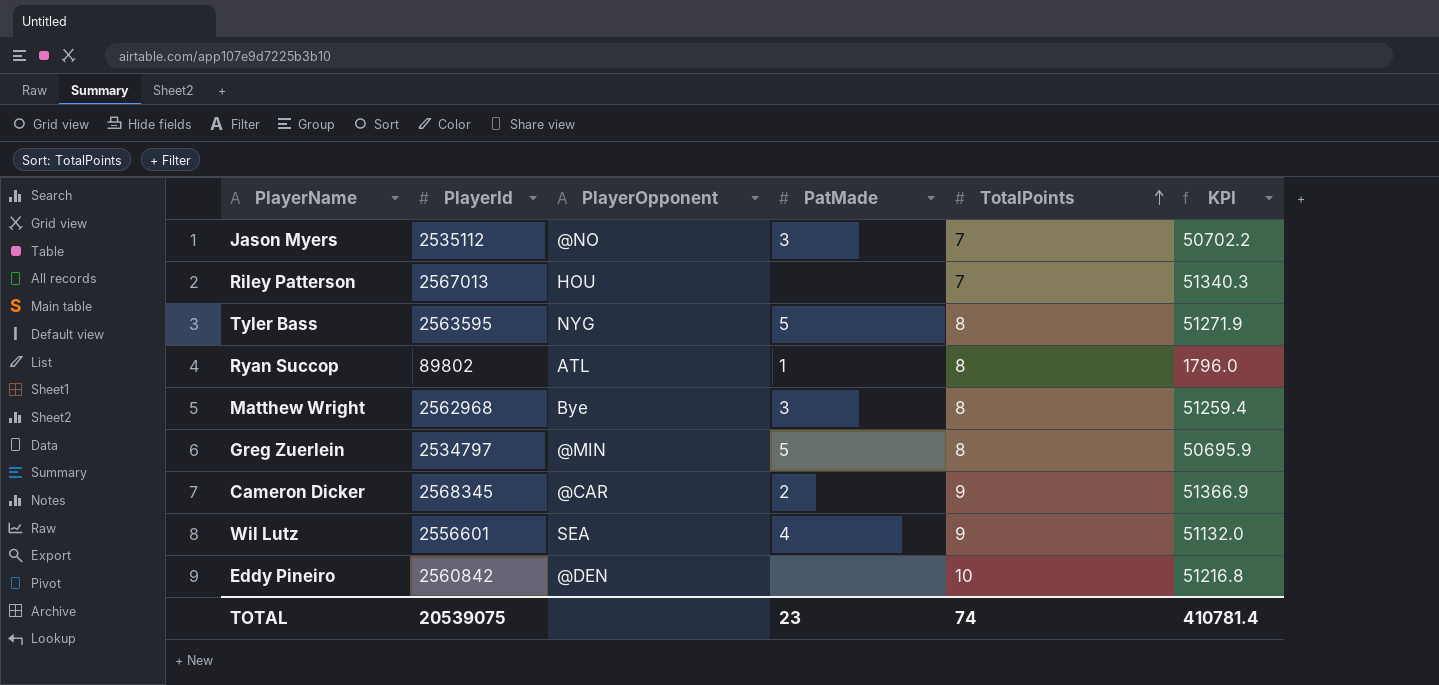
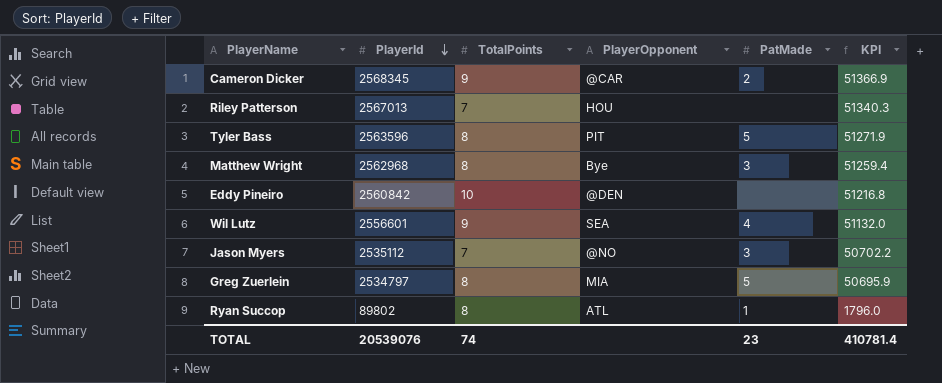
row order: TotalPoints ascending -> PlayerId descending
column TotalPoints | position: 5 -> 3
Tyler Bass | PlayerId: 2563595 -> 2563596
Tyler Bass | PlayerOpponent: NYG -> PIT
Greg Zuerlein | PlayerOpponent: @MIN -> MIA
TOTAL | PlayerId: 20539075 -> 20539076

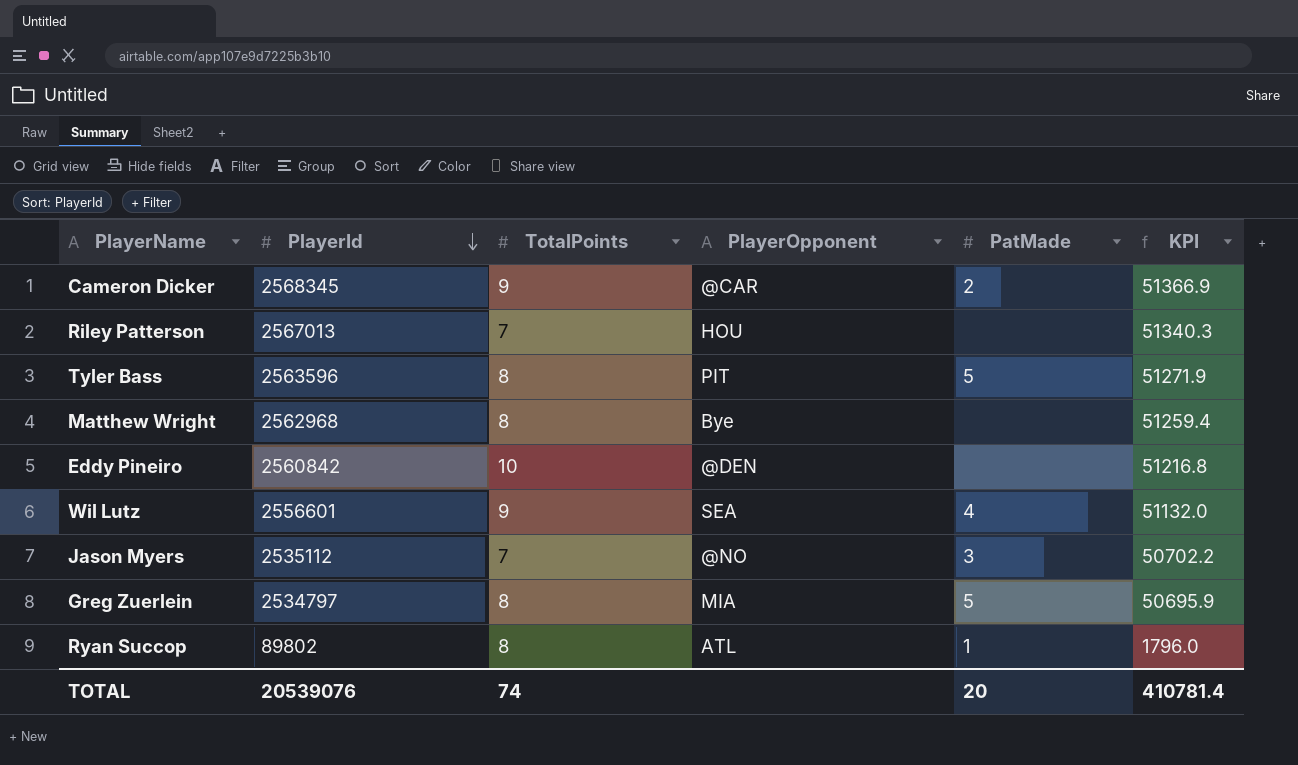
Matthew Wright | PatMade: 3 -> none
TOTAL | PatMade: 23 -> 20

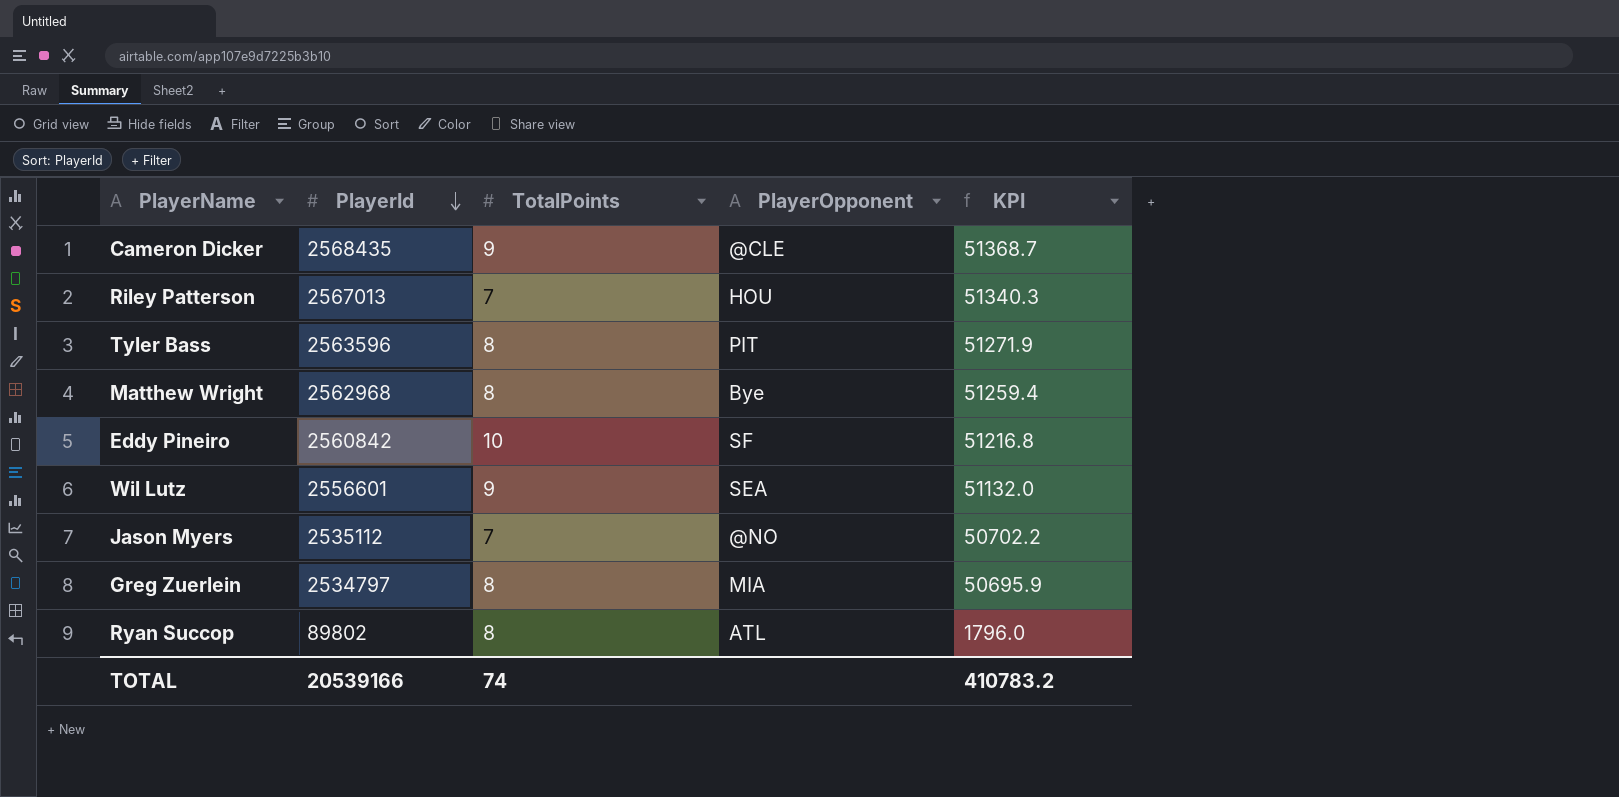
column PatMade | position: 5 -> none
Cameron Dicker | PlayerId: 2568345 -> 2568435
Cameron Dicker | PlayerOpponent: @CAR -> @CLE
Cameron Dicker | KPI: 51366.9 -> 51368.7
Eddy Pineiro | PlayerOpponent: @DEN -> SF
TOTAL | PlayerId: 20539076 -> 20539166
TOTAL | KPI: 410781.4 -> 410783.2

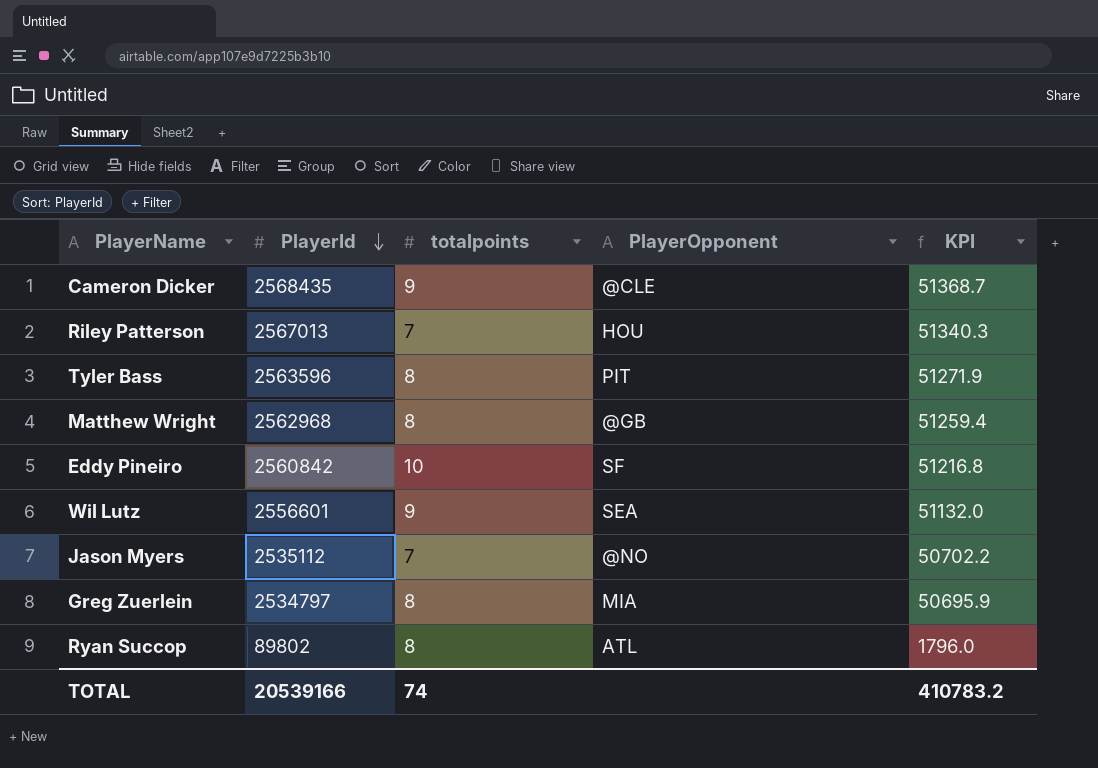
column name: TotalPoints -> totalpoints
Matthew Wright | PlayerOpponent: Bye -> @GB

